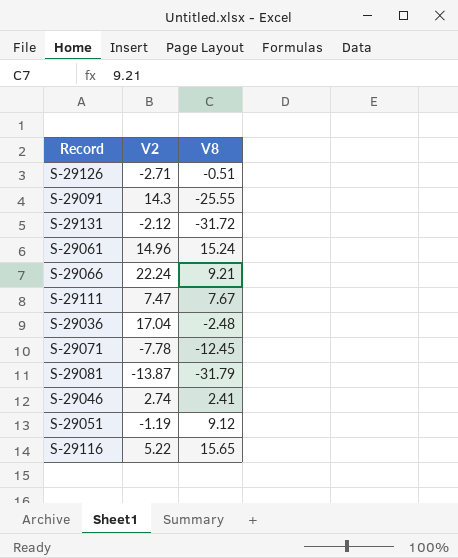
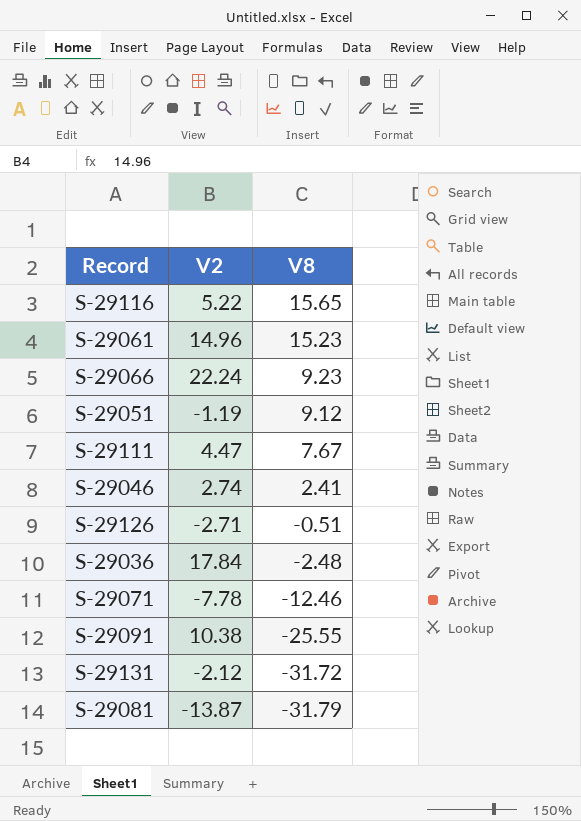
row order: none -> V8 descending
S-29061 | V8: 15.24 -> 15.23
S-29066 | V8: 9.21 -> 9.23
S-29111 | V2: 7.47 -> 4.47
S-29036 | V2: 17.04 -> 17.84
S-29071 | V8: -12.45 -> -12.46
S-29091 | V2: 14.3 -> 10.38

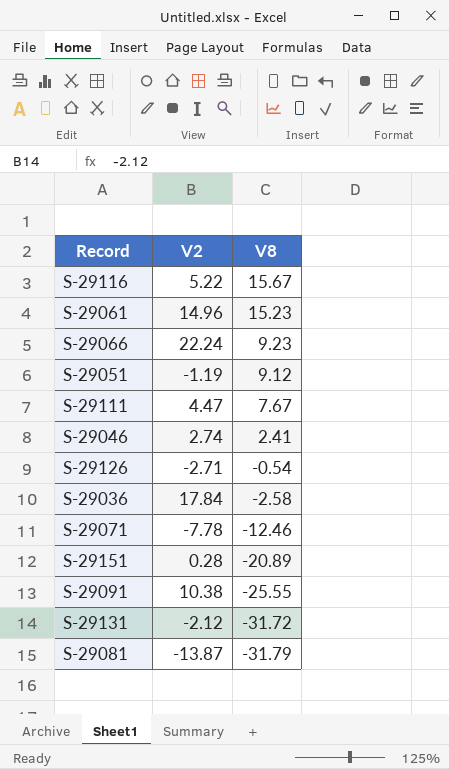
S-29116 | V8: 15.65 -> 15.67
S-29126 | V8: -0.51 -> -0.54
S-29036 | V8: -2.48 -> -2.58
row S-29151: none -> 0.28 | -20.89

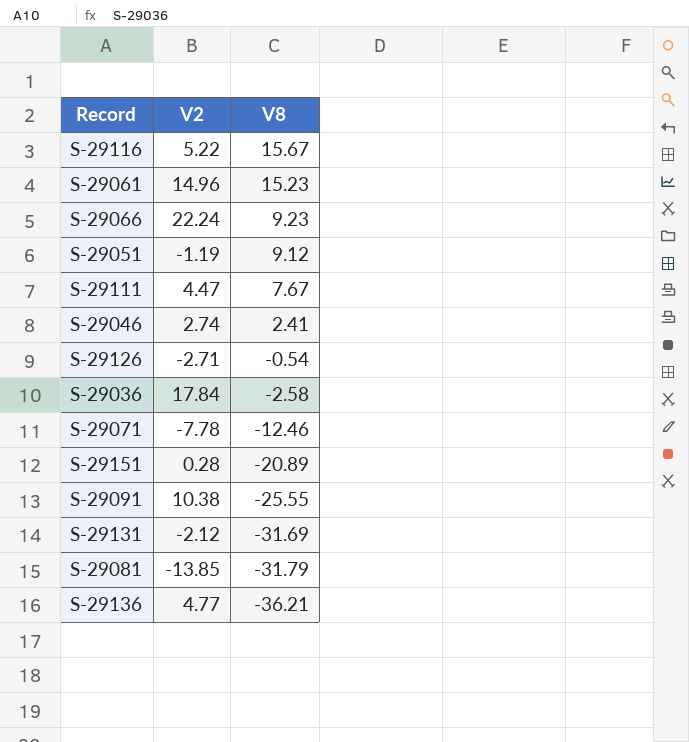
S-29131 | V8: -31.72 -> -31.69
S-29081 | V2: -13.87 -> -13.85
row S-29136: none -> 4.77 | -36.21

